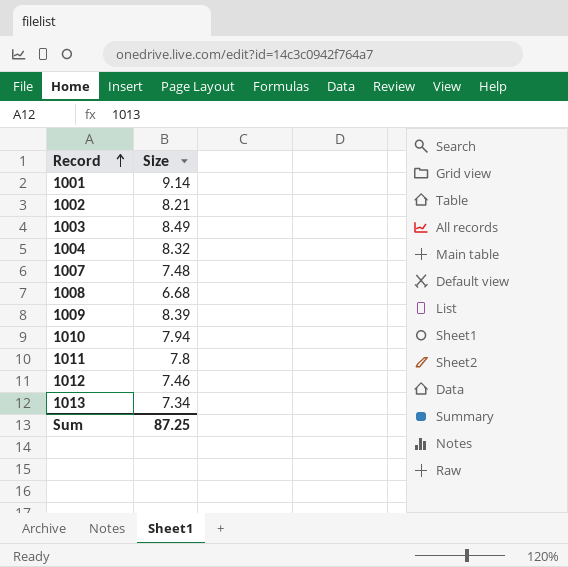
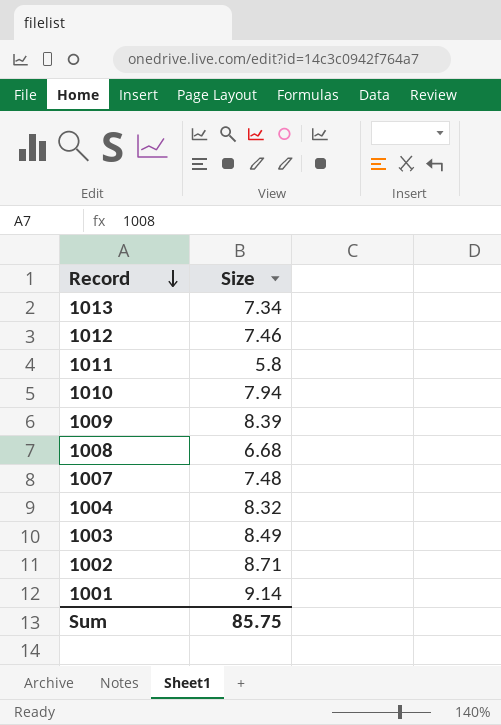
row order: Record ascending -> Record descending
1011 | Size: 7.8 -> 5.8
1002 | Size: 8.21 -> 8.71
Sum | Size: 87.25 -> 85.75

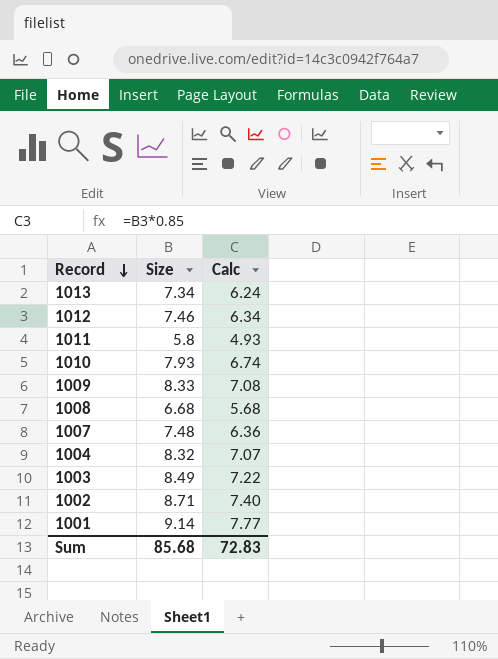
column Calc | formula: none -> [Size] * 0.85
1010 | Size: 7.94 -> 7.93
1009 | Size: 8.39 -> 8.33
Sum | Size: 85.75 -> 85.68

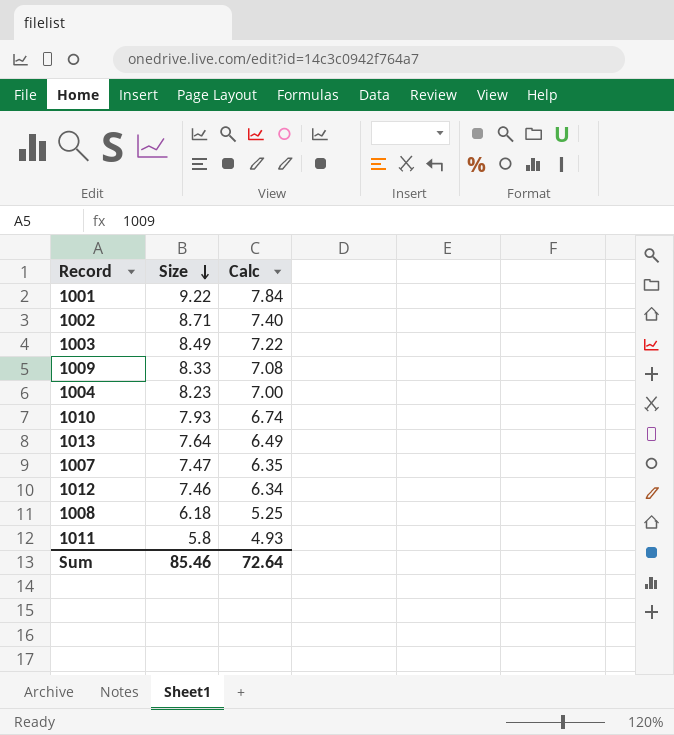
row order: Record descending -> Size descending
1001 | Size: 9.14 -> 9.22
1001 | Calc: 7.77 -> 7.84
1004 | Size: 8.32 -> 8.23
1004 | Calc: 7.07 -> 7.00
1013 | Size: 7.34 -> 7.64
1013 | Calc: 6.24 -> 6.49
1007 | Size: 7.48 -> 7.47
1007 | Calc: 6.36 -> 6.35
1008 | Size: 6.68 -> 6.18
1008 | Calc: 5.68 -> 5.25
Sum | Size: 85.68 -> 85.46
Sum | Calc: 72.83 -> 72.64

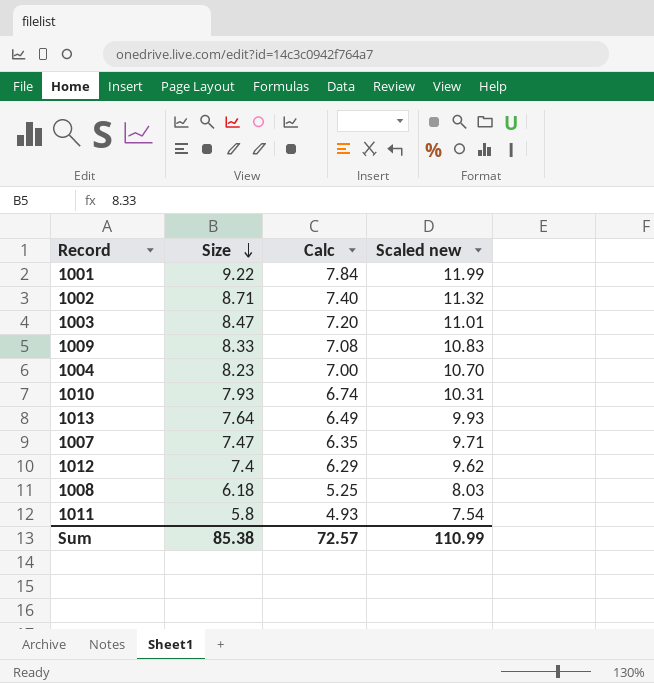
column Scaled new | formula: none -> [Size] * 1.3
1003 | Size: 8.49 -> 8.47
1003 | Calc: 7.22 -> 7.20
1012 | Size: 7.46 -> 7.4
1012 | Calc: 6.34 -> 6.29
Sum | Size: 85.46 -> 85.38
Sum | Calc: 72.64 -> 72.57

